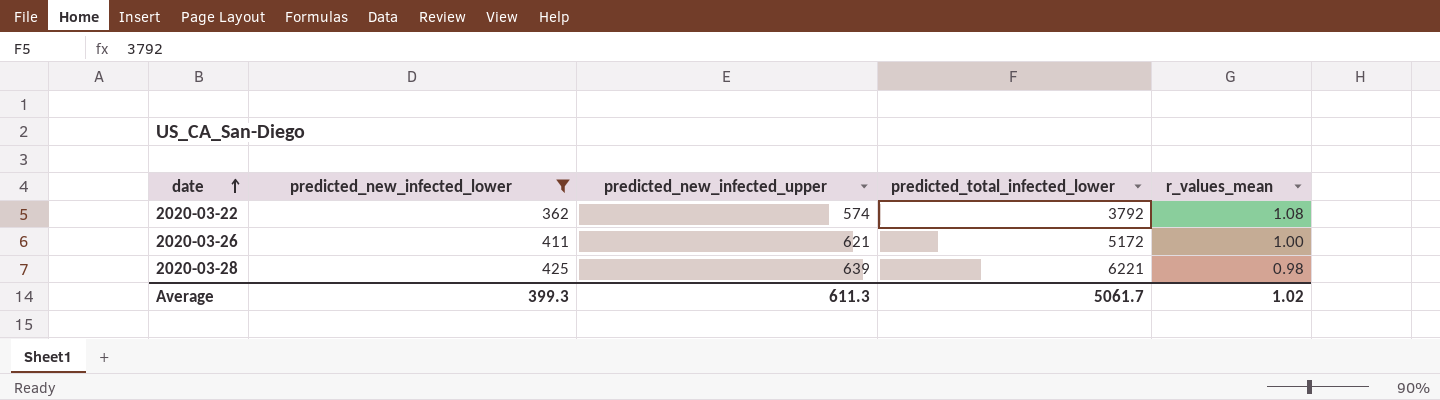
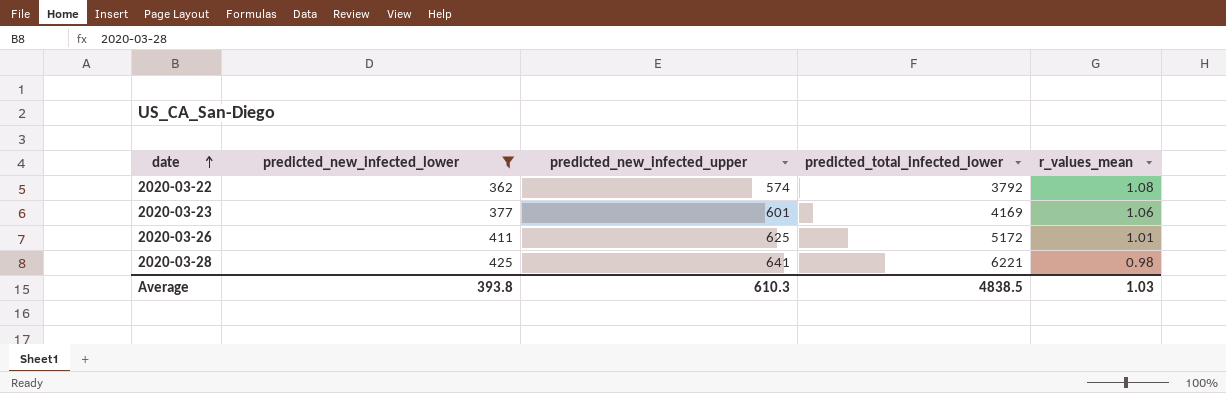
row 2020-03-23: none -> 377 | 601 | 4169 | 1.06
2020-03-26 | predicted_new_infected_upper: 621 -> 625
2020-03-26 | r_values_mean: 1.00 -> 1.01
2020-03-28 | predicted_new_infected_upper: 639 -> 641
Average | predicted_new_infected_lower: 399.3 -> 393.8
Average | predicted_new_infected_upper: 611.3 -> 610.3
Average | predicted_total_infected_lower: 5061.7 -> 4838.5
Average | r_values_mean: 1.02 -> 1.03

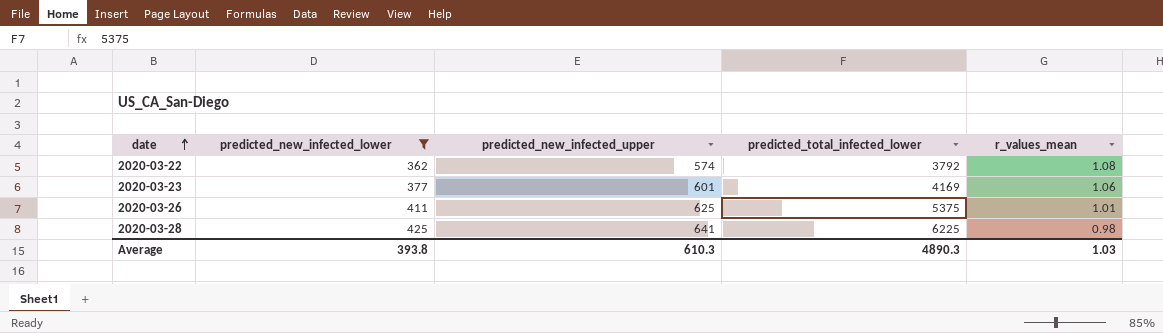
2020-03-26 | predicted_total_infected_lower: 5172 -> 5375
2020-03-28 | predicted_total_infected_lower: 6221 -> 6225
Average | predicted_total_infected_lower: 4838.5 -> 4890.3

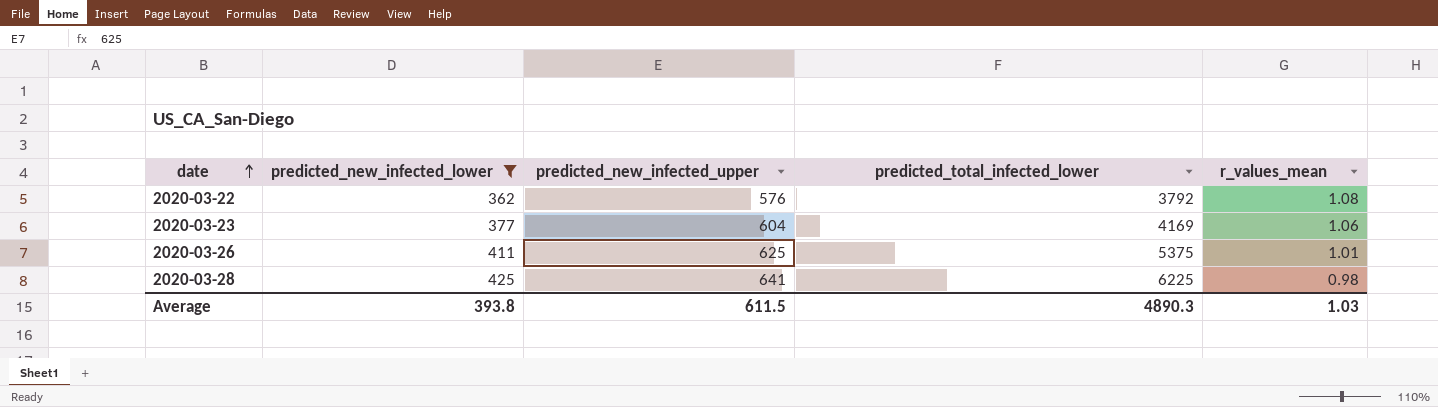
2020-03-22 | predicted_new_infected_upper: 574 -> 576
2020-03-23 | predicted_new_infected_upper: 601 -> 604
Average | predicted_new_infected_upper: 610.3 -> 611.5

